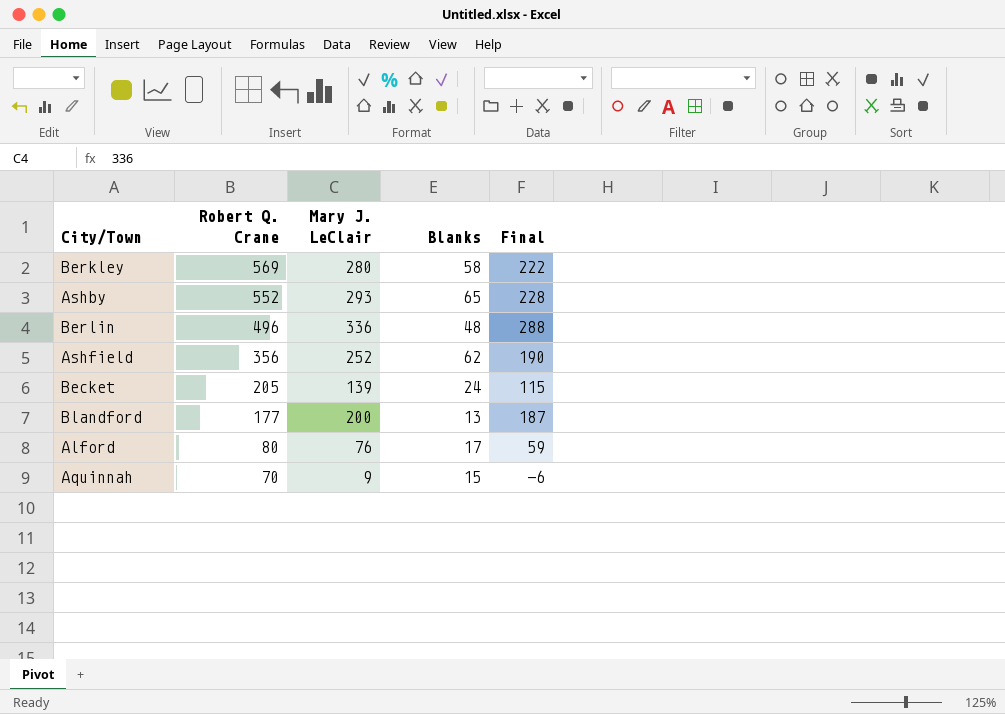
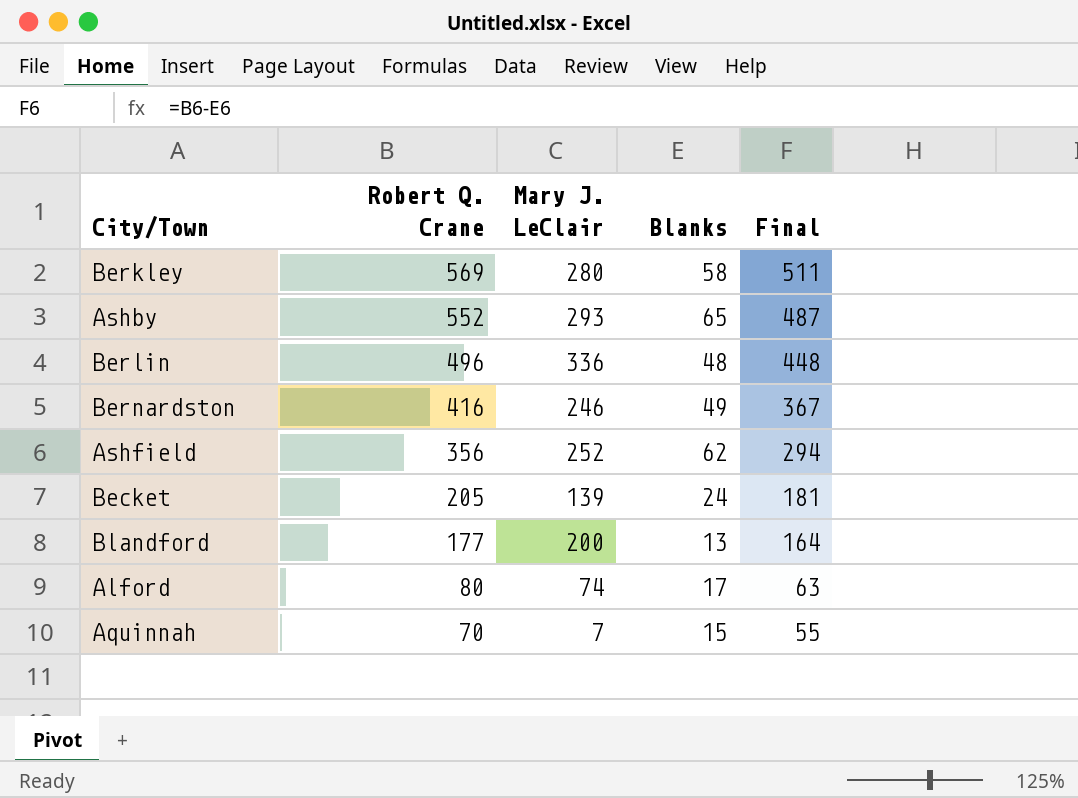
column Final | formula: [Mary J. LeClair] - [Blanks] -> [Robert Q. Crane] - [Blanks]
row Bernardston: none -> 416 | 246 | 49 | 367
Alford | Mary J. LeClair: 76 -> 74
Aquinnah | Mary J. LeClair: 9 -> 7

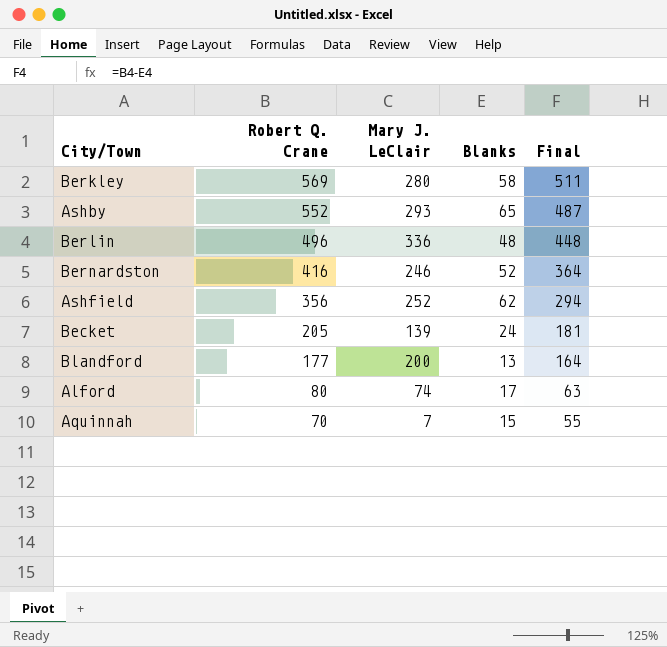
Bernardston | Blanks: 49 -> 52
Bernardston | Final: 367 -> 364

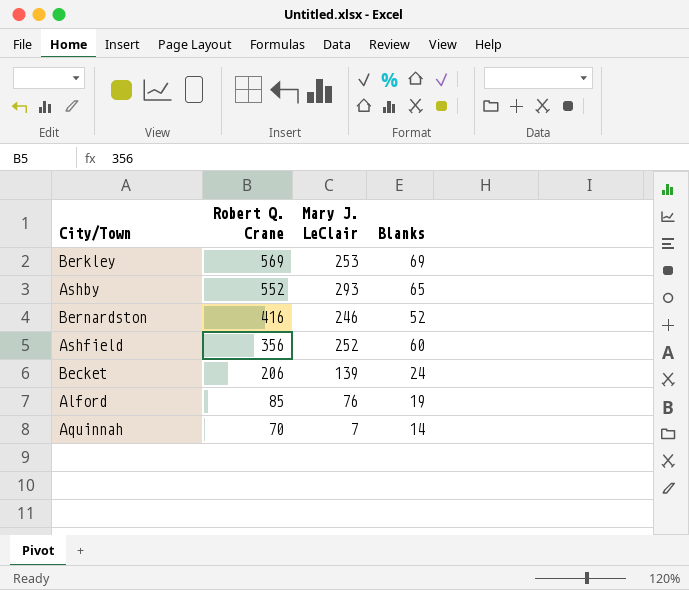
column Final | formula: [Robert Q. Crane] - [Blanks] -> none
row Berlin: 496 | 336 | 48 | 448 -> none
row Blandford: 177 | 200 | 13 | 164 -> none
Berkley | Mary J. LeClair: 280 -> 253
Berkley | Blanks: 58 -> 69
Ashfield | Blanks: 62 -> 60
Becket | Robert Q. Crane: 205 -> 206
Alford | Robert Q. Crane: 80 -> 85
Alford | Mary J. LeClair: 74 -> 76
Alford | Blanks: 17 -> 19
Aquinnah | Blanks: 15 -> 14

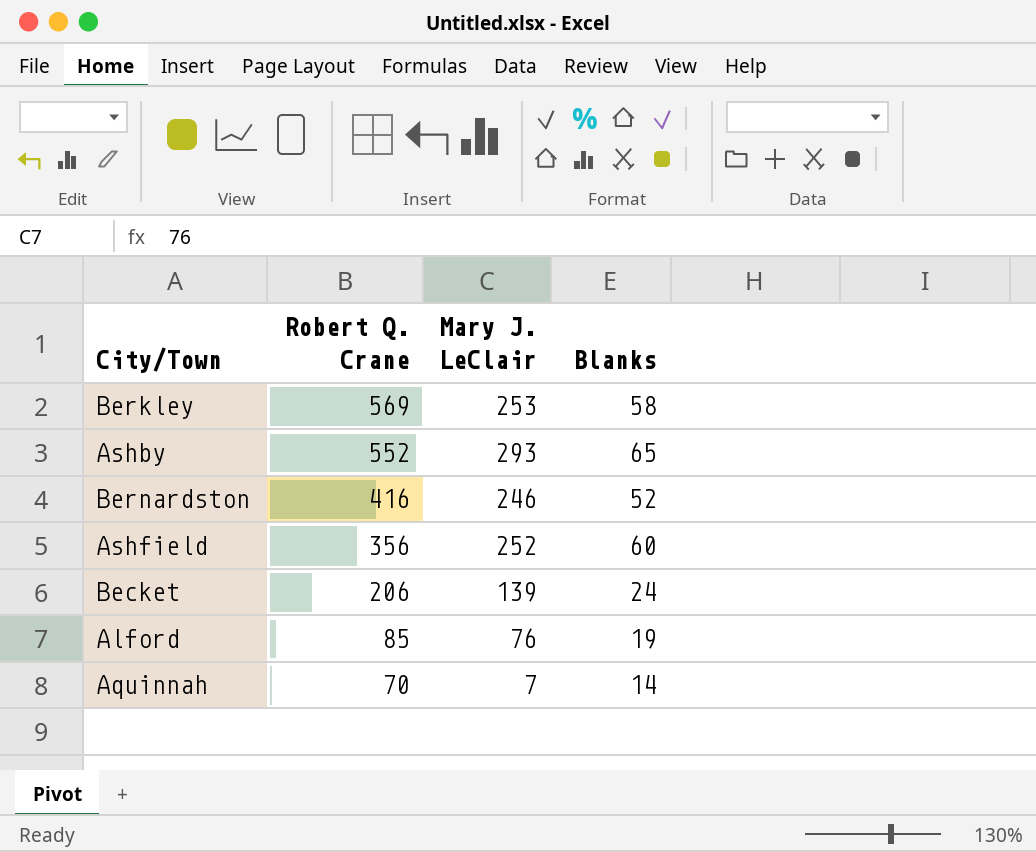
Berkley | Blanks: 69 -> 58

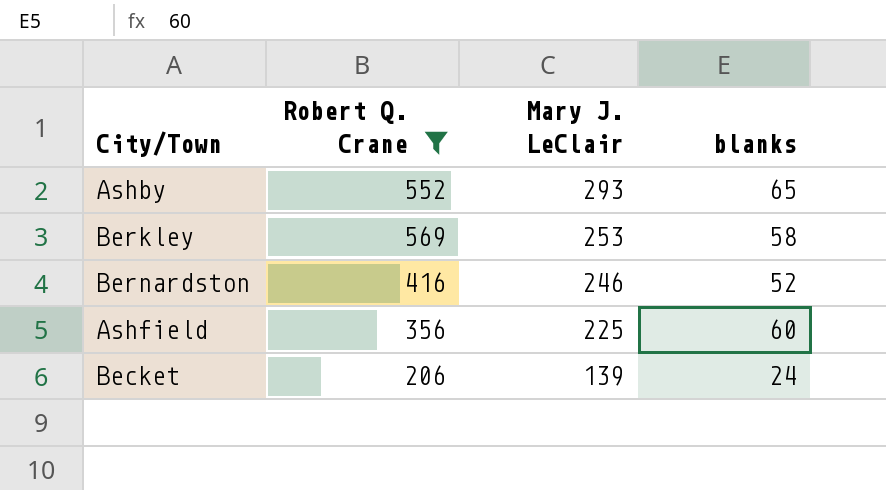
filter: none -> Robert Q. Crane >= 206
row order: Robert Q. Crane descending -> Mary J. LeClair descending
column name: Blanks -> blanks
Ashfield | Mary J. LeClair: 252 -> 225

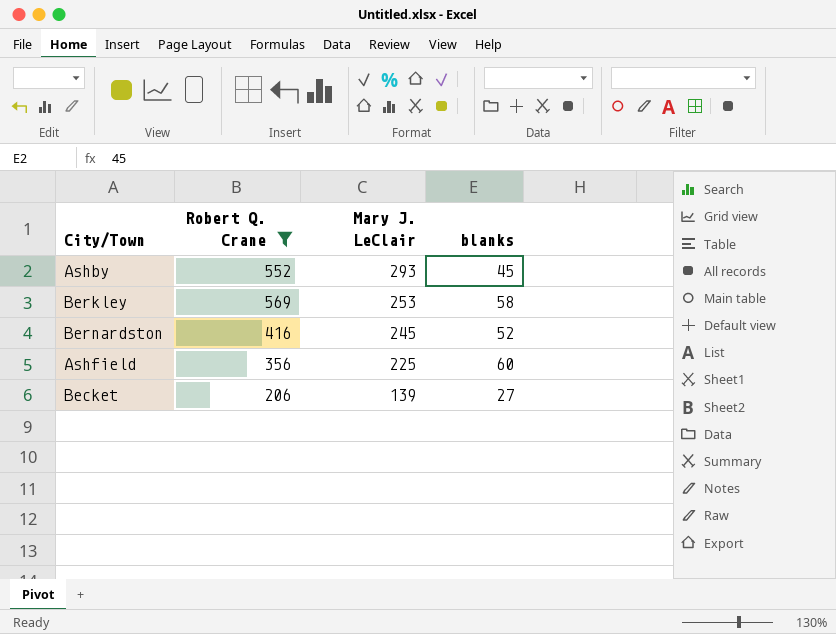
Ashby | blanks: 65 -> 45
Bernardston | Mary J. LeClair: 246 -> 245
Becket | blanks: 24 -> 27

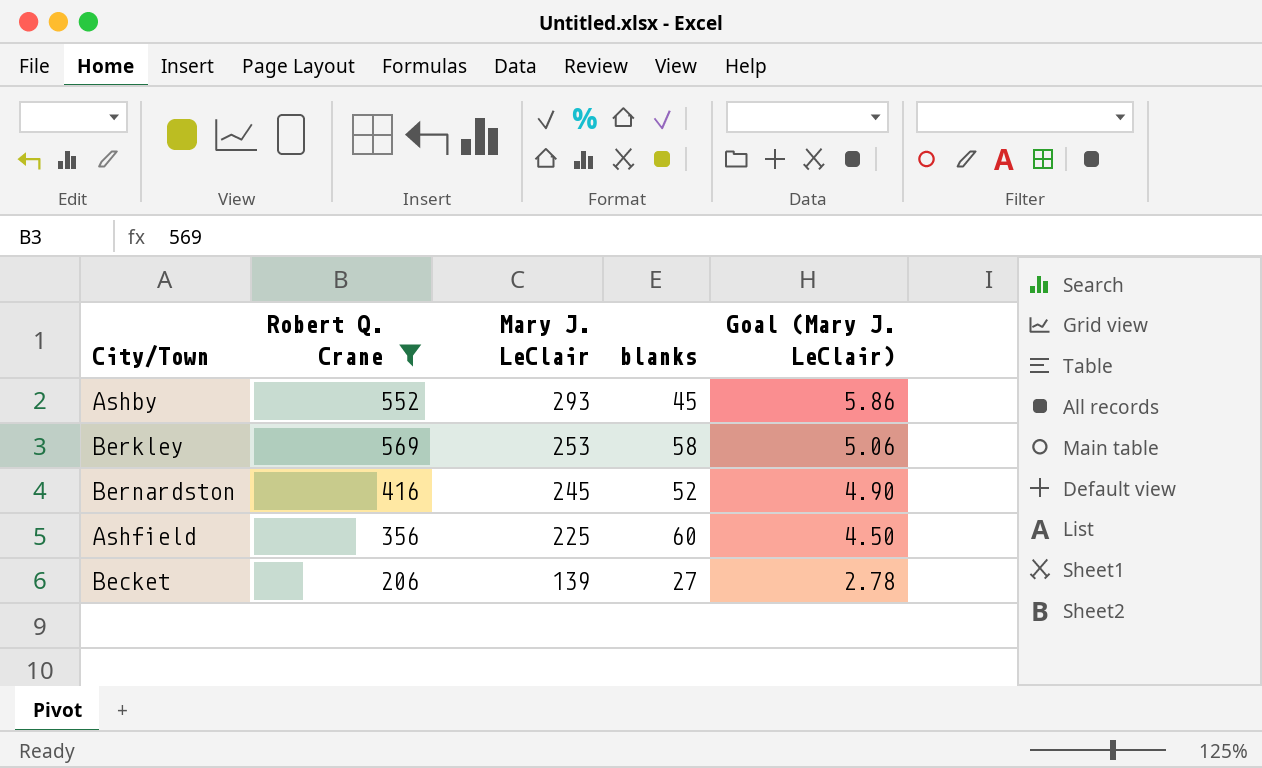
column Goal (Mary J. LeClair) | formula: none -> [Mary J. LeClair] * 0.02

